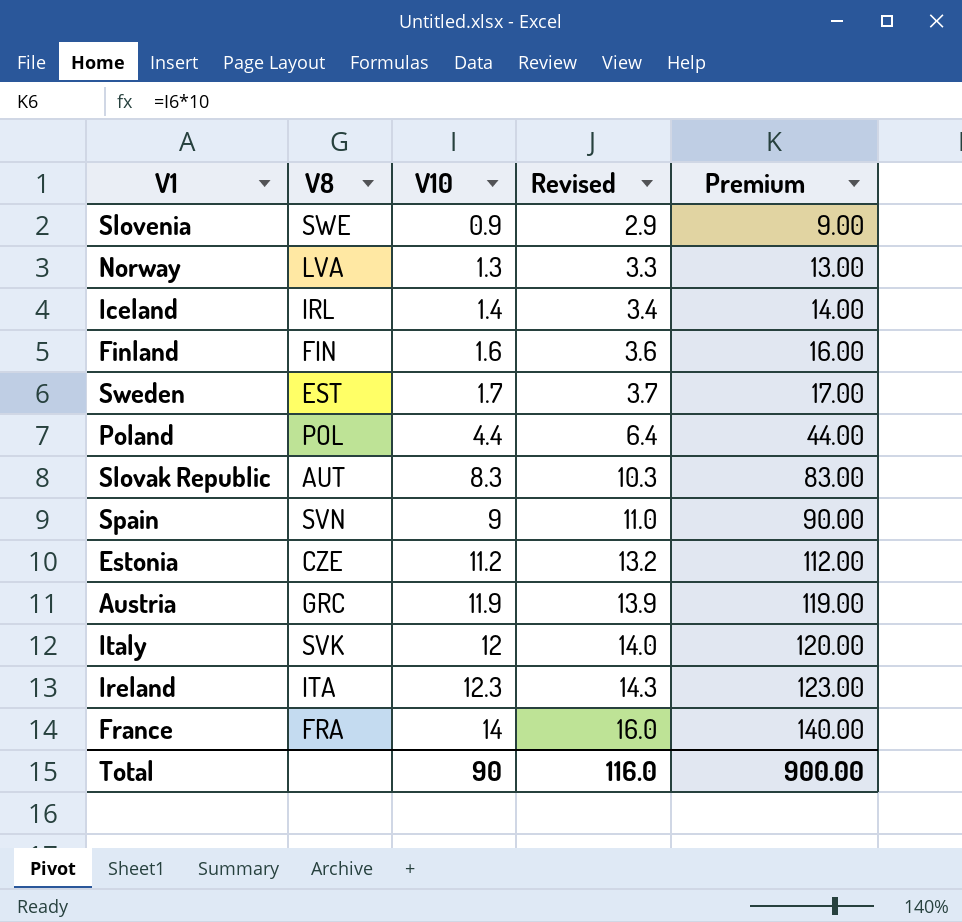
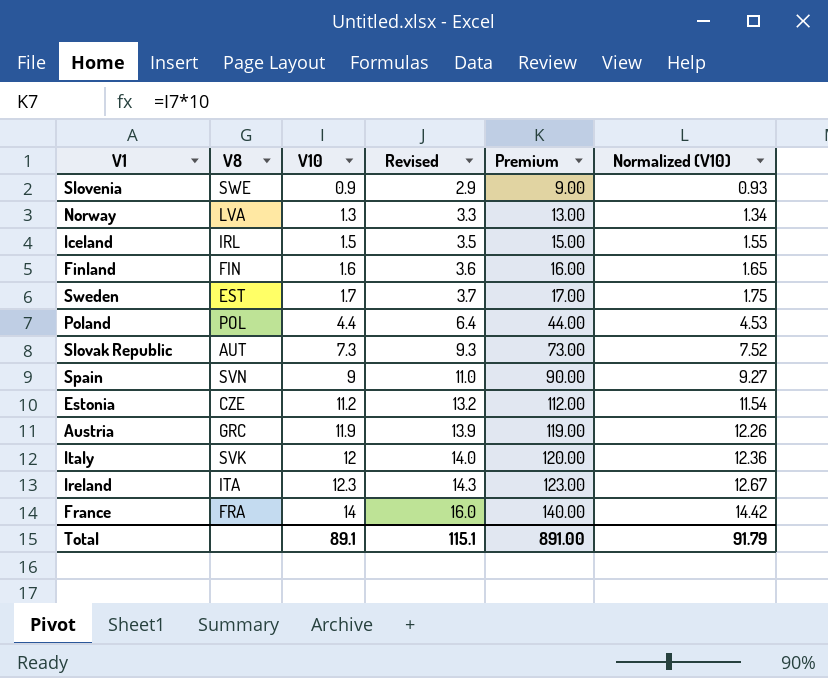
column Normalized (V10) | formula: none -> [V10] * 1.03
Iceland | V10: 1.4 -> 1.5
Iceland | Revised: 3.4 -> 3.5
Iceland | Premium: 14.00 -> 15.00
Slovak Republic | V10: 8.3 -> 7.3
Slovak Republic | Revised: 10.3 -> 9.3
Slovak Republic | Premium: 83.00 -> 73.00
Total | V10: 90 -> 89.1
Total | Revised: 116.0 -> 115.1
Total | Premium: 900.00 -> 891.00

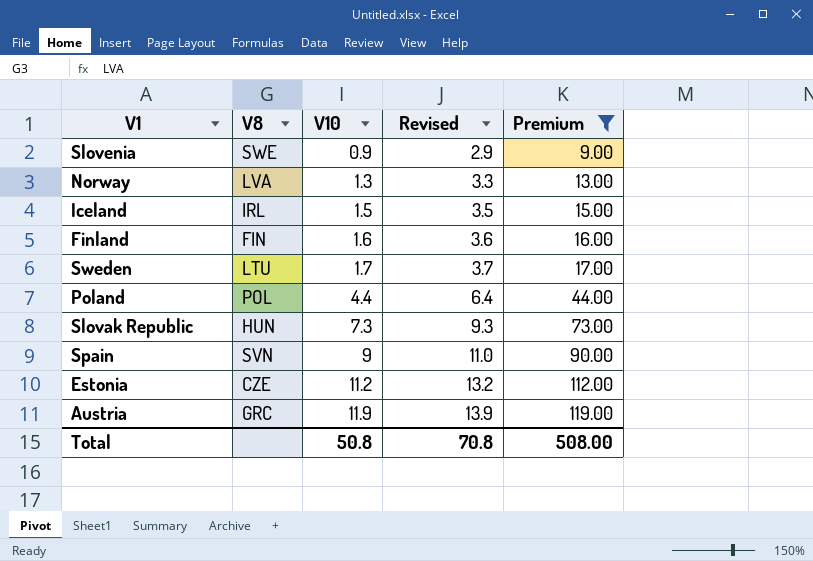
filter: none -> Premium <= 119.00
column Normalized (V10) | formula: [V10] * 1.03 -> none
Sweden | V8: EST -> LTU
Slovak Republic | V8: AUT -> HUN
Total | V10: 89.1 -> 50.8
Total | Revised: 115.1 -> 70.8
Total | Premium: 891.00 -> 508.00

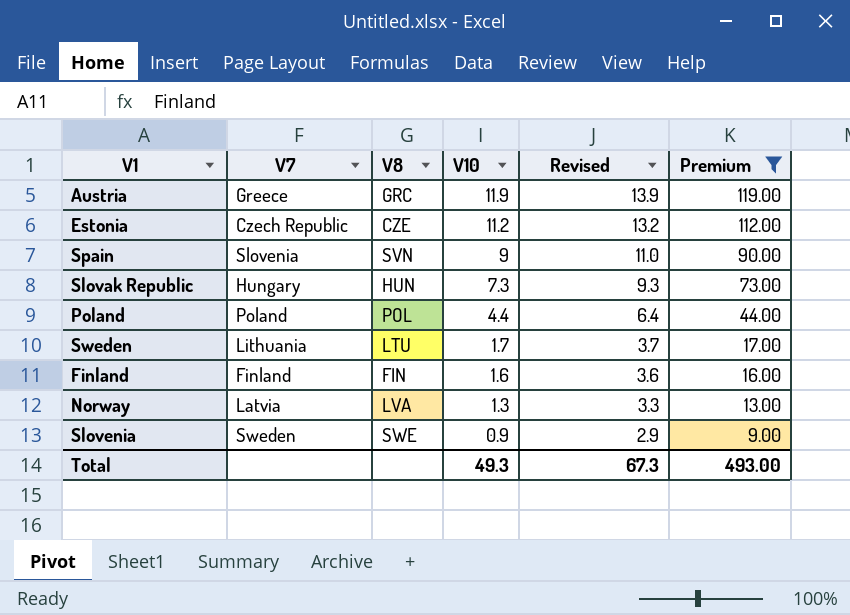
row order: V10 ascending -> V10 descending
column V7 | position: none -> 2
row Iceland: IRL | 1.5 | 3.5 | 15.00 -> none
Total | V10: 50.8 -> 49.3
Total | Revised: 70.8 -> 67.3
Total | Premium: 508.00 -> 493.00

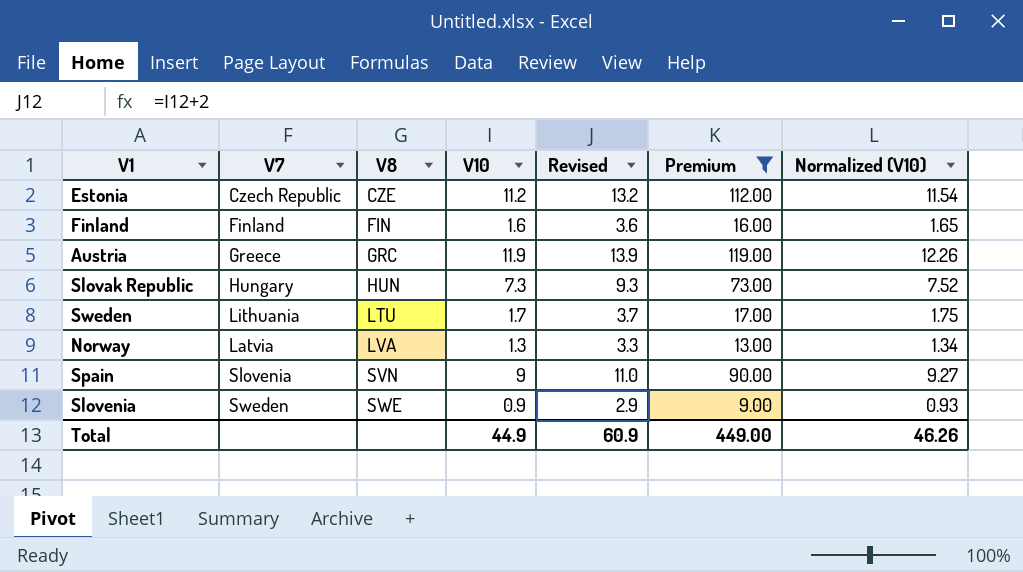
row order: V10 descending -> V8 ascending
column Normalized (V10) | formula: none -> [V10] * 1.03
row Poland: Poland | POL | 4.4 | 6.4 | 44.00 -> none
Total | V10: 49.3 -> 44.9
Total | Revised: 67.3 -> 60.9
Total | Premium: 493.00 -> 449.00

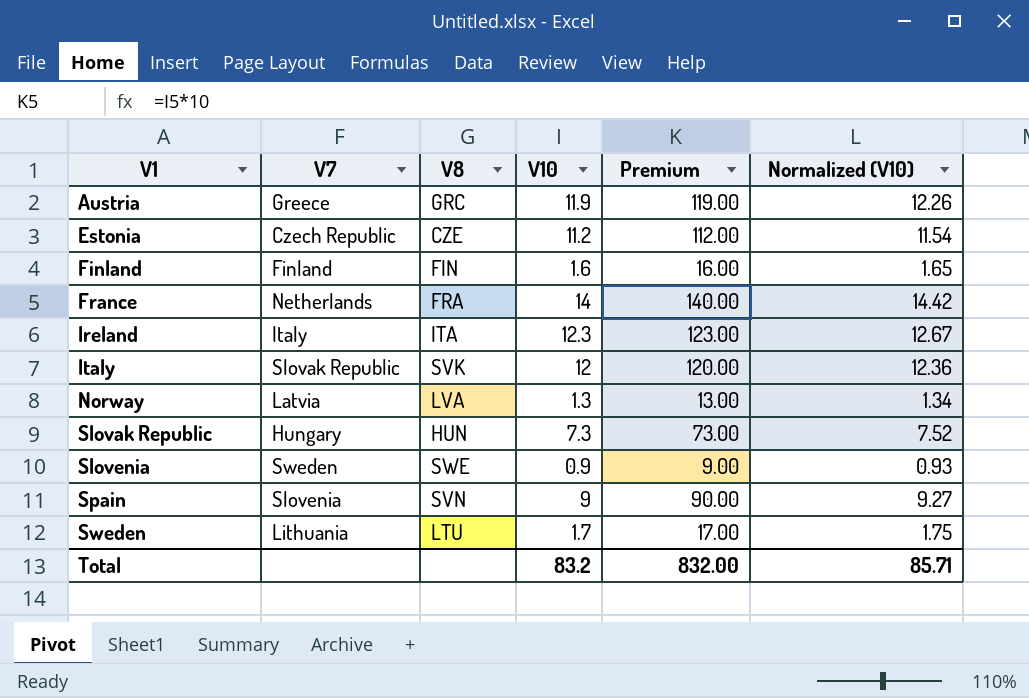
filter: Premium <= 119.00 -> none
row order: V8 ascending -> V1 ascending
column Revised | formula: [V10] + 2 -> none
Total | V10: 44.9 -> 83.2
Total | Premium: 449.00 -> 832.00
Total | Normalized (V10): 46.26 -> 85.71

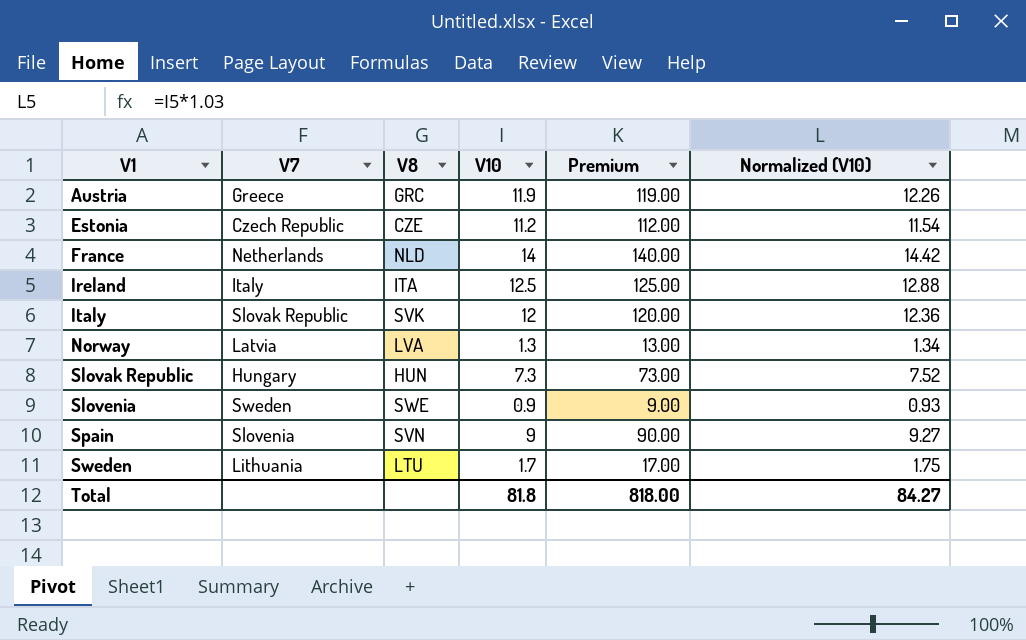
row Finland: Finland | FIN | 1.6 | 16.00 | 1.65 -> none
France | V8: FRA -> NLD
Ireland | V10: 12.3 -> 12.5
Ireland | Premium: 123.00 -> 125.00
Ireland | Normalized (V10): 12.67 -> 12.88
Total | V10: 83.2 -> 81.8
Total | Premium: 832.00 -> 818.00
Total | Normalized (V10): 85.71 -> 84.27

